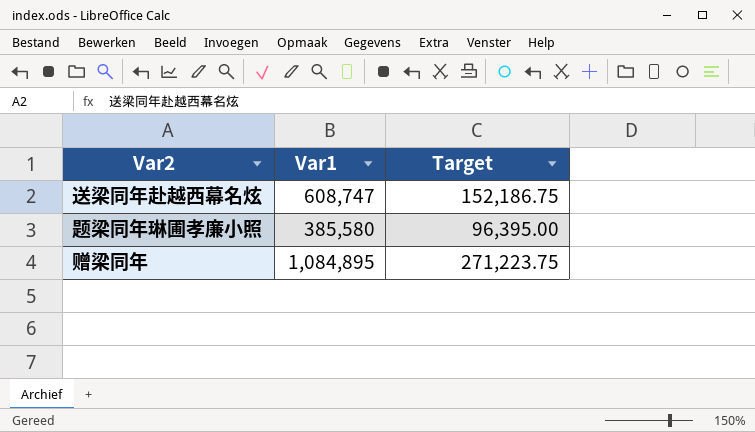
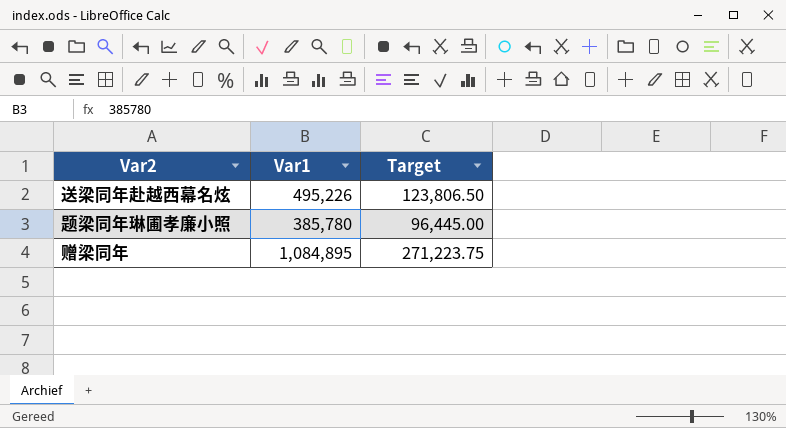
送梁同年赴越西幕名炫 | Var1: 608,747 -> 495,226
送梁同年赴越西幕名炫 | Target: 152,186.75 -> 123,806.50
题梁同年琳圃孝廉小照 | Var1: 385,580 -> 385,780
题梁同年琳圃孝廉小照 | Target: 96,395.00 -> 96,445.00

